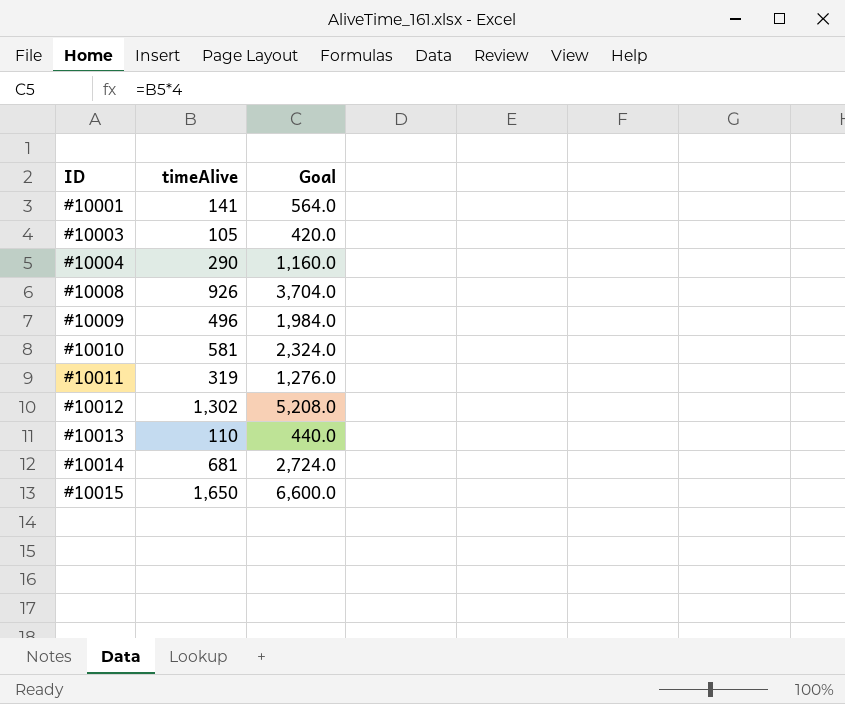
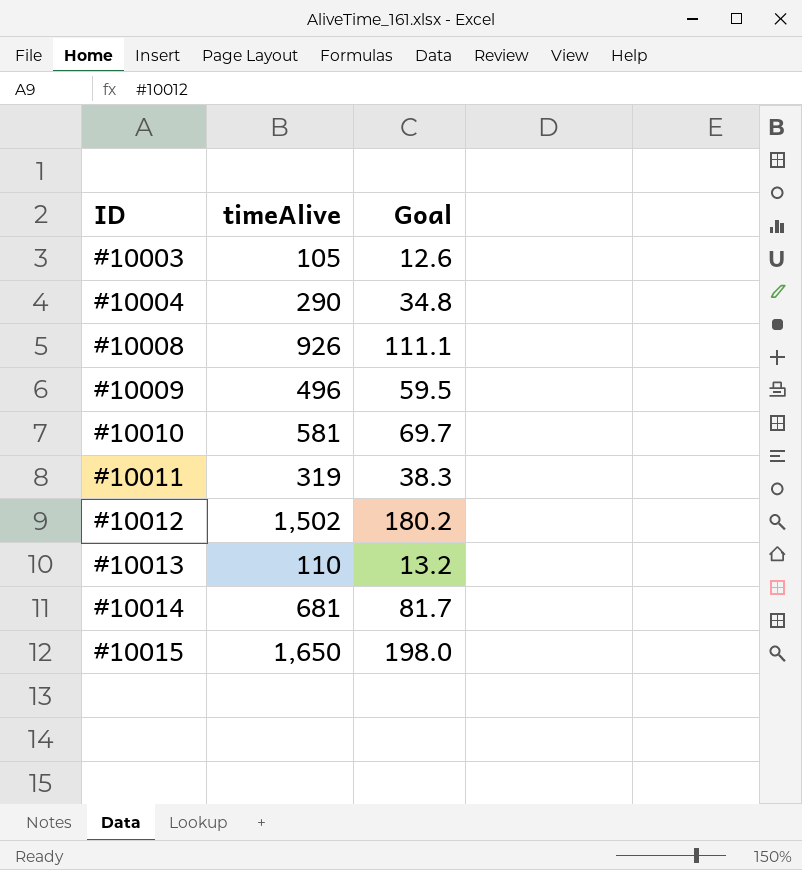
column Goal | formula: [timeAlive] * 4 -> [timeAlive] * 0.12
row #10001: 141 | 564.0 -> none
#10012 | timeAlive: 1,302 -> 1,502

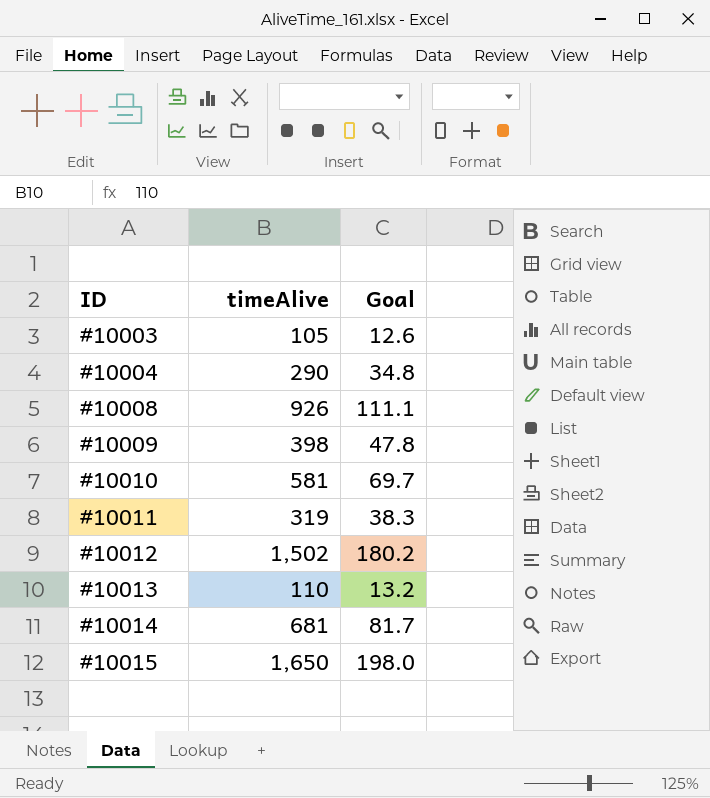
#10009 | timeAlive: 496 -> 398
#10009 | Goal: 59.5 -> 47.8

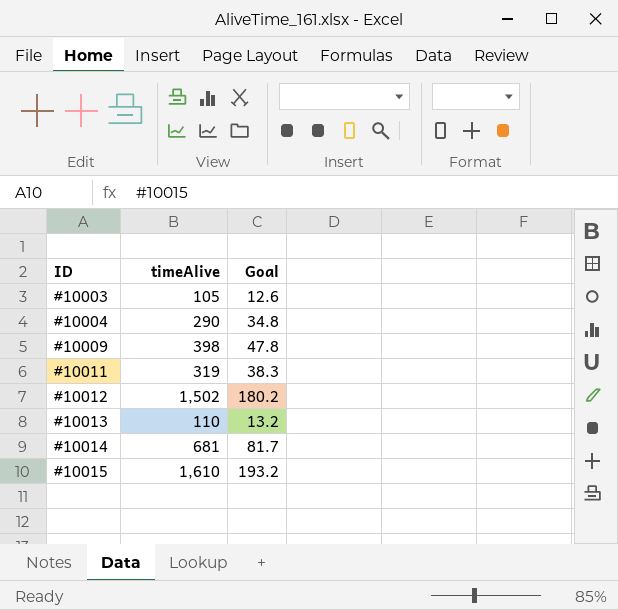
row #10008: 926 | 111.1 -> none
row #10010: 581 | 69.7 -> none
#10015 | timeAlive: 1,650 -> 1,610
#10015 | Goal: 198.0 -> 193.2

